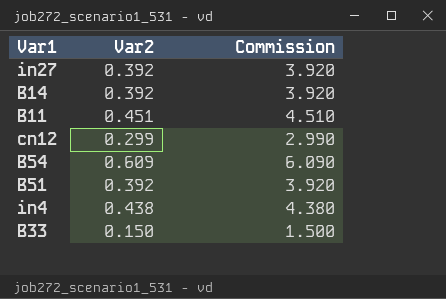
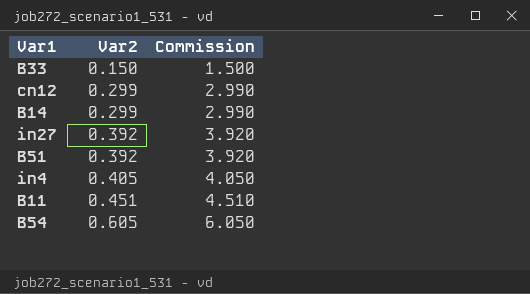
row order: none -> Var2 ascending
B14 | Var2: 0.392 -> 0.299
B14 | Commission: 3.920 -> 2.990
in4 | Var2: 0.438 -> 0.405
in4 | Commission: 4.380 -> 4.050
B54 | Var2: 0.609 -> 0.605
B54 | Commission: 6.090 -> 6.050

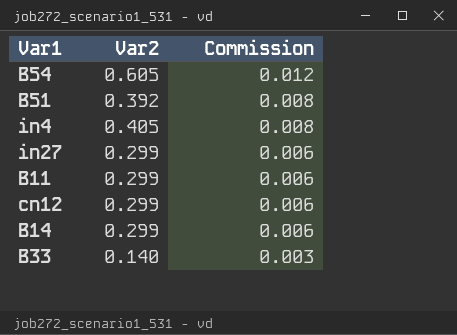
row order: Var2 ascending -> Commission descending
column Commission | formula: [Var2] * 10 -> [Var2] * 0.02
in27 | Var2: 0.392 -> 0.299
B11 | Var2: 0.451 -> 0.299
B33 | Var2: 0.150 -> 0.140

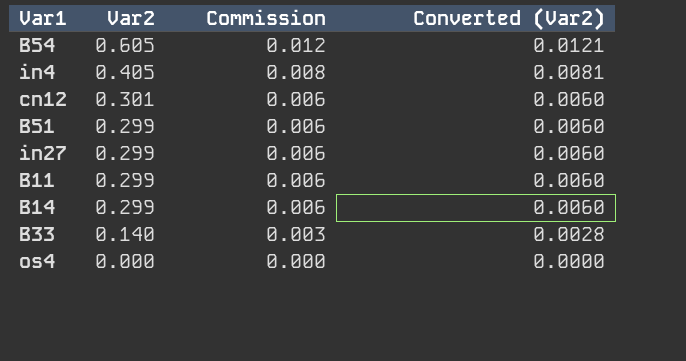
row order: Commission descending -> Var2 descending
column Converted (Var2) | formula: none -> [Var2] * 0.02
cn12 | Var2: 0.299 -> 0.301
B51 | Var2: 0.392 -> 0.299
B51 | Commission: 0.008 -> 0.006
row os4: none -> 0.000 | 0.000 | 0.0000

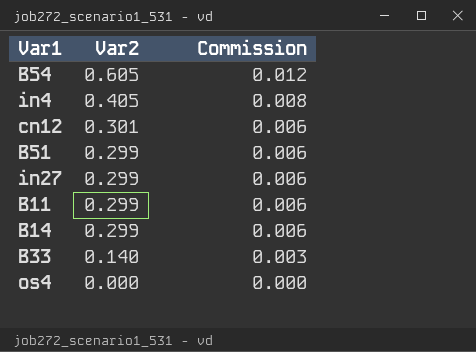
column Converted (Var2) | formula: [Var2] * 0.02 -> none

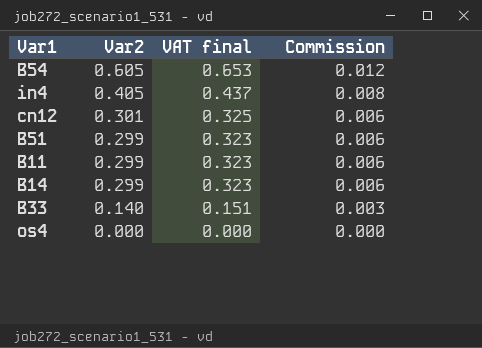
column VAT final | formula: none -> [Var2] * 1.08
row in27: 0.299 | 0.006 -> none

